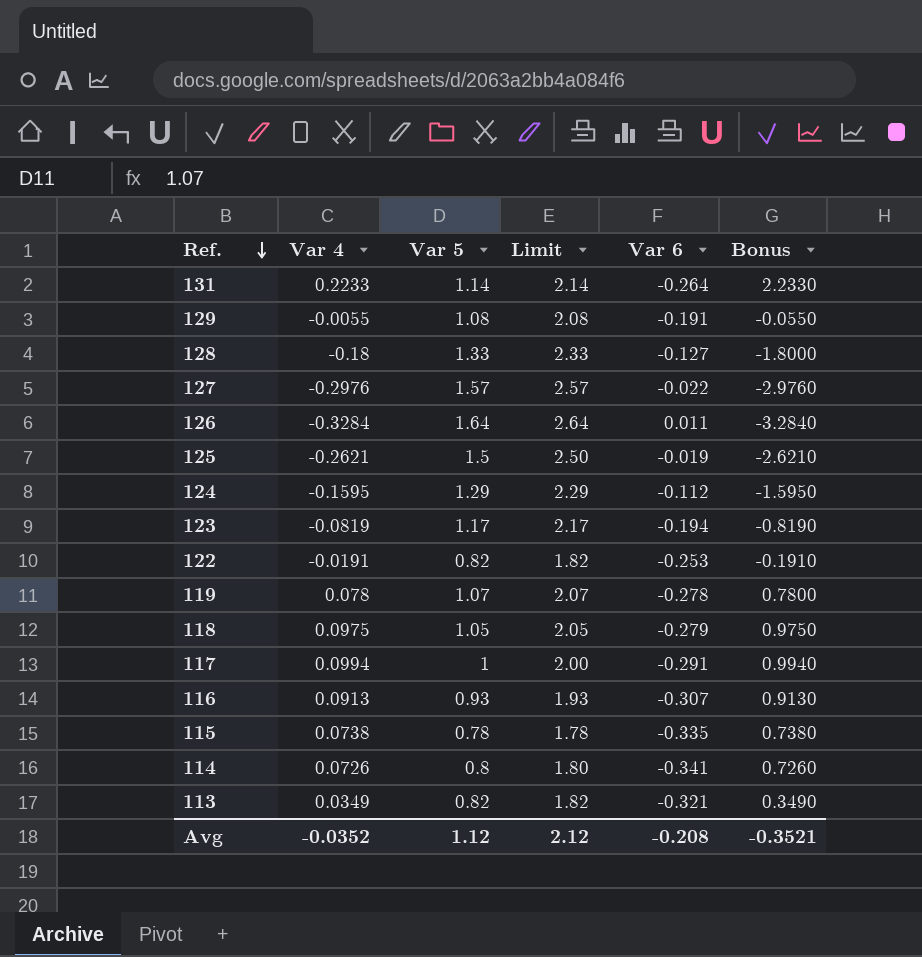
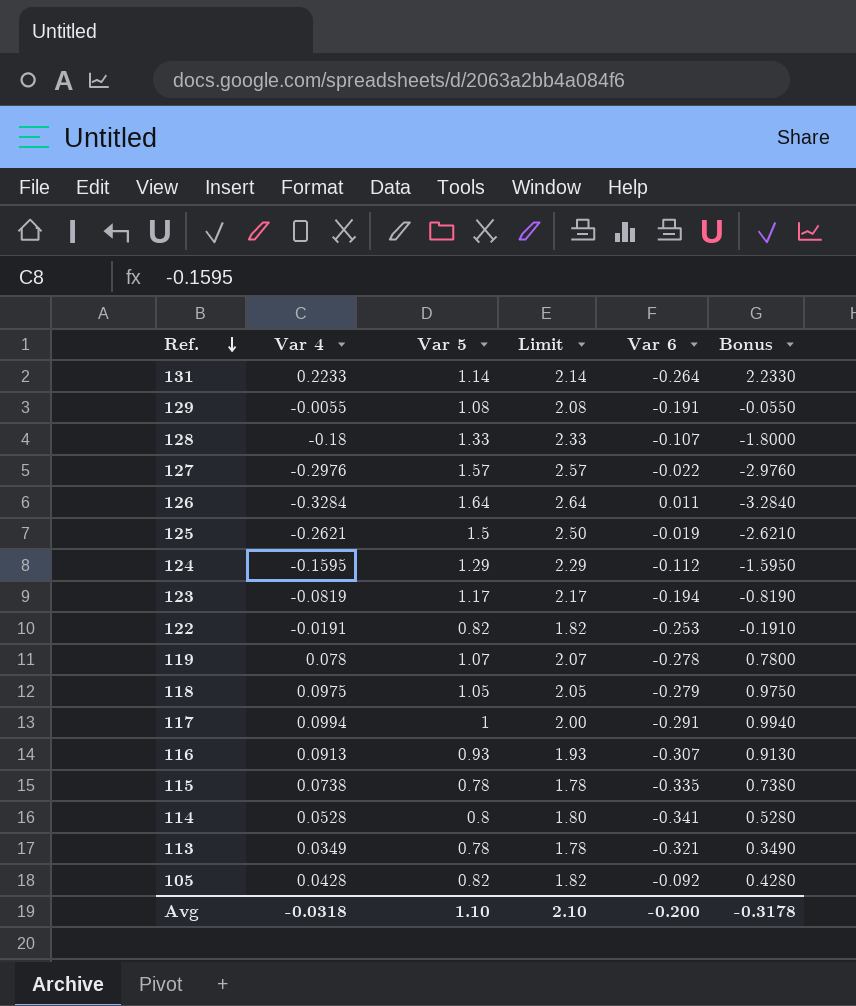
128 | Var 6: -0.127 -> -0.107
114 | Var 4: 0.0726 -> 0.0528
114 | Bonus: 0.7260 -> 0.5280
113 | Var 5: 0.82 -> 0.78
113 | Limit: 1.82 -> 1.78
row 105: none -> 0.0428 | 0.82 | 1.82 | -0.092 | 0.4280
Avg | Var 4: -0.0352 -> -0.0318
Avg | Var 5: 1.12 -> 1.10
Avg | Limit: 2.12 -> 2.10
Avg | Var 6: -0.208 -> -0.200
Avg | Bonus: -0.3521 -> -0.3178

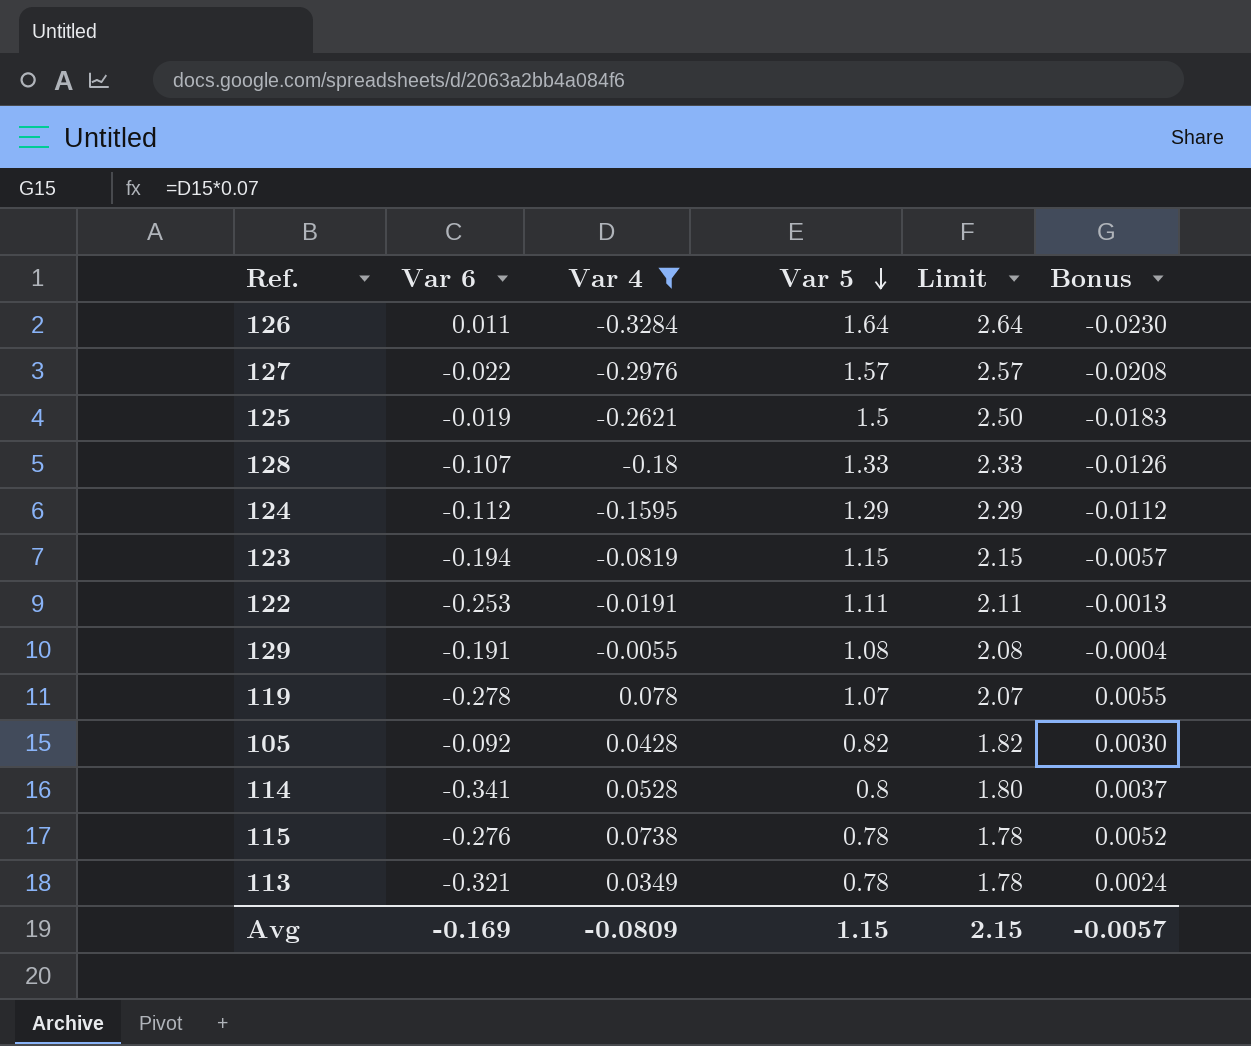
filter: none -> Var 4 <= 0.078
row order: Ref. descending -> Var 5 descending
column Var 6 | position: 5 -> 2
column Bonus | formula: [Var 4] * 10 -> [Var 4] * 0.07
123 | Var 5: 1.17 -> 1.15
123 | Limit: 2.17 -> 2.15
122 | Var 5: 0.82 -> 1.11
122 | Limit: 1.82 -> 2.11
115 | Var 6: -0.335 -> -0.276
Avg | Var 6: -0.200 -> -0.169
Avg | Var 4: -0.0318 -> -0.0809
Avg | Var 5: 1.10 -> 1.15
Avg | Limit: 2.10 -> 2.15
Avg | Bonus: -0.3178 -> -0.0057

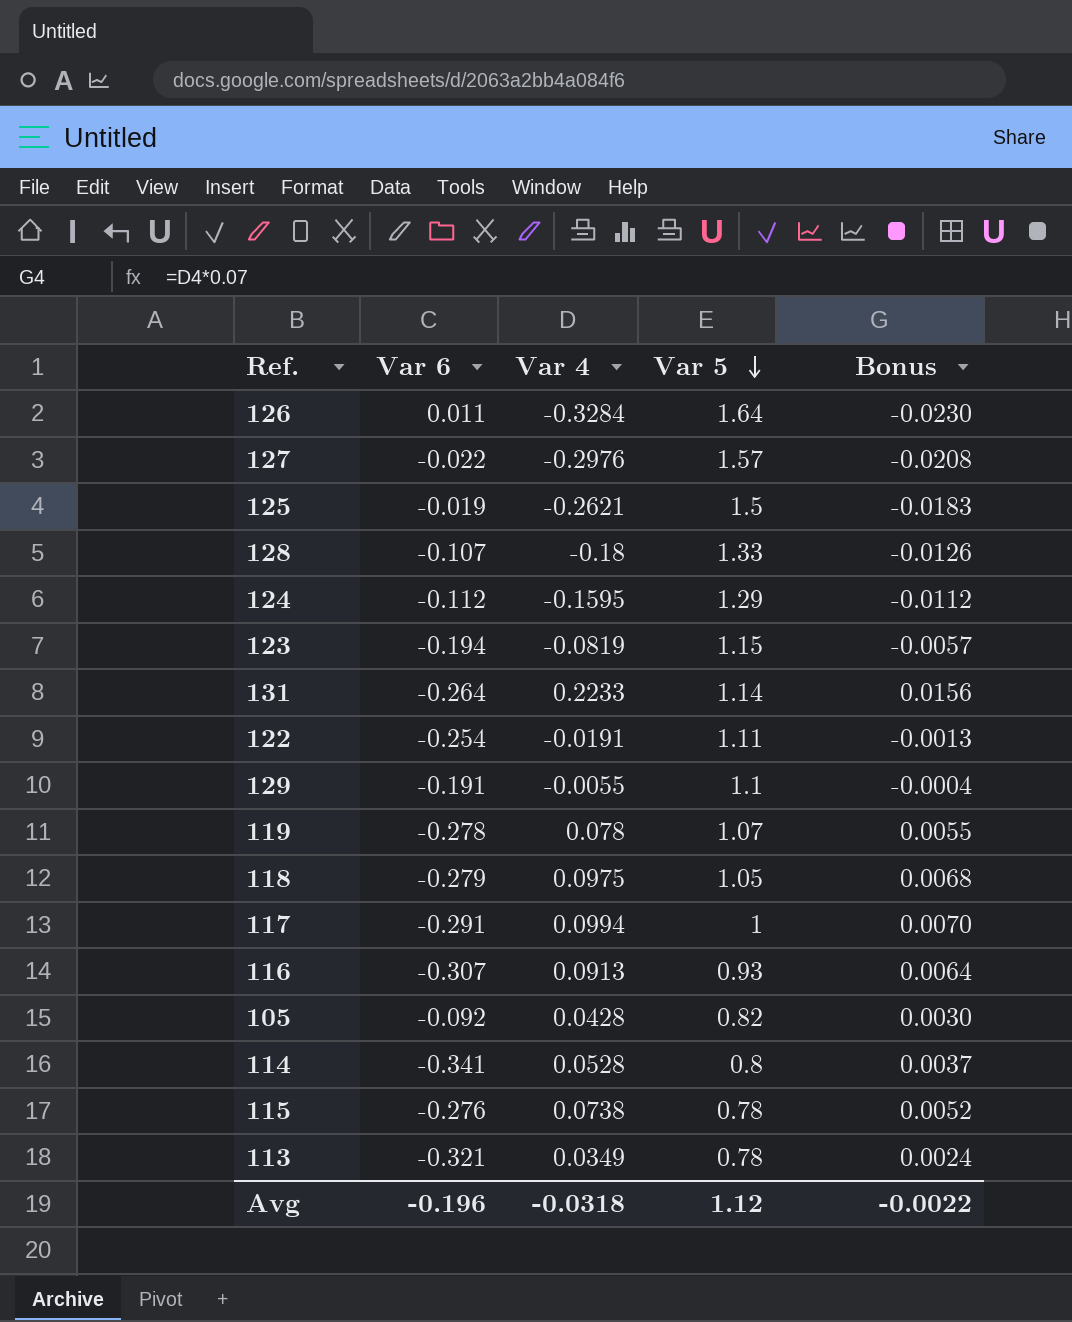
filter: Var 4 <= 0.078 -> none
column Limit | formula: [Var 5] + 1 -> none
122 | Var 6: -0.253 -> -0.254
129 | Var 5: 1.08 -> 1.1
Avg | Var 6: -0.169 -> -0.196
Avg | Var 4: -0.0809 -> -0.0318
Avg | Var 5: 1.15 -> 1.12
Avg | Bonus: -0.0057 -> -0.0022

